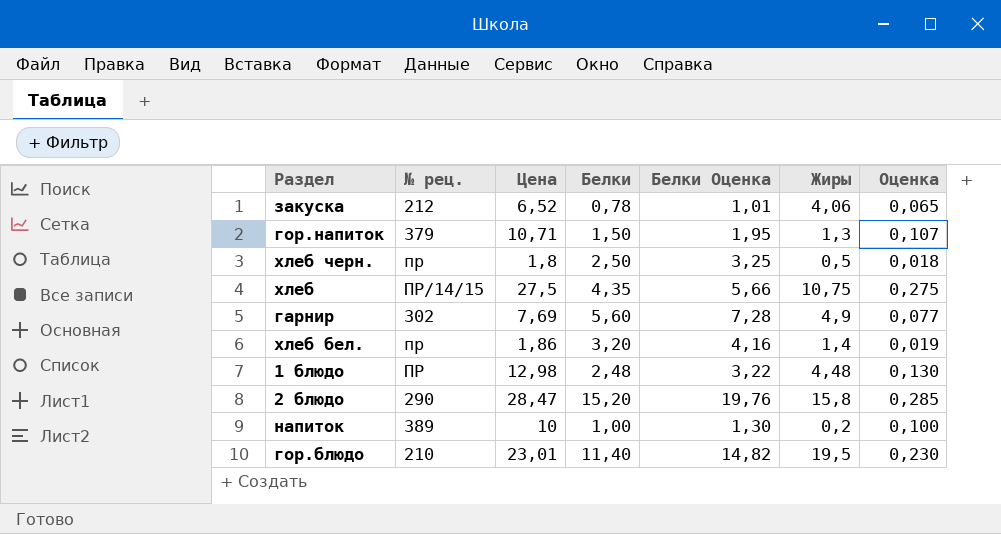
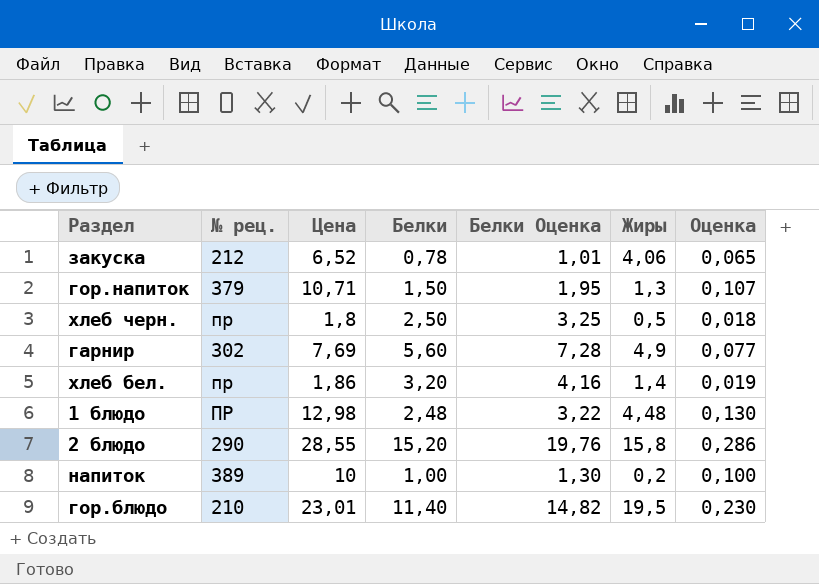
row хлеб: ПР/14/15 | 27,5 | 4,35 | 5,66 | 10,75 | 0,275 -> none
2 блюдо | Цена: 28,47 -> 28,55
2 блюдо | Оценка: 0,285 -> 0,286

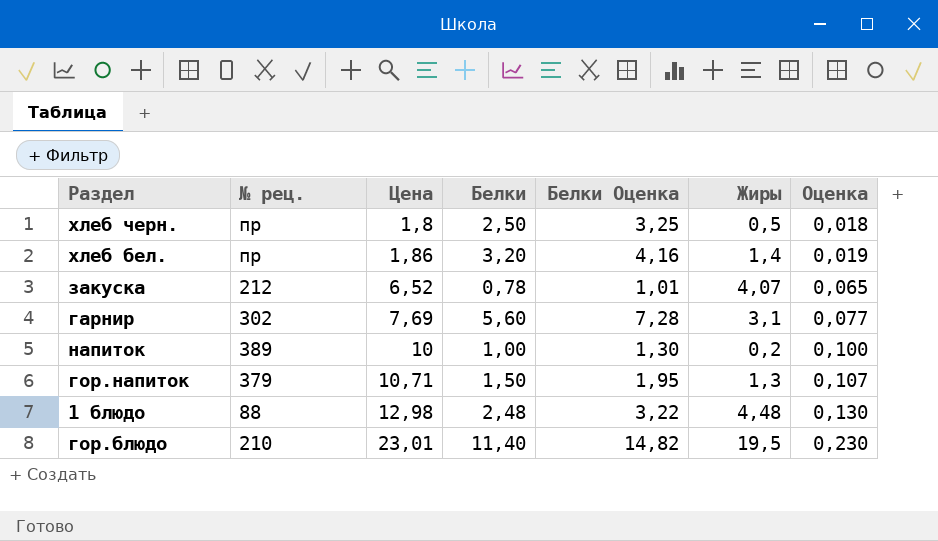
row order: none -> Цена ascending
row 2 блюдо: 290 | 28,55 | 15,20 | 19,76 | 15,8 | 0,286 -> none
закуска | Жиры: 4,06 -> 4,07
гарнир | Жиры: 4,9 -> 3,1
1 блюдо | № рец.: ПР -> 88

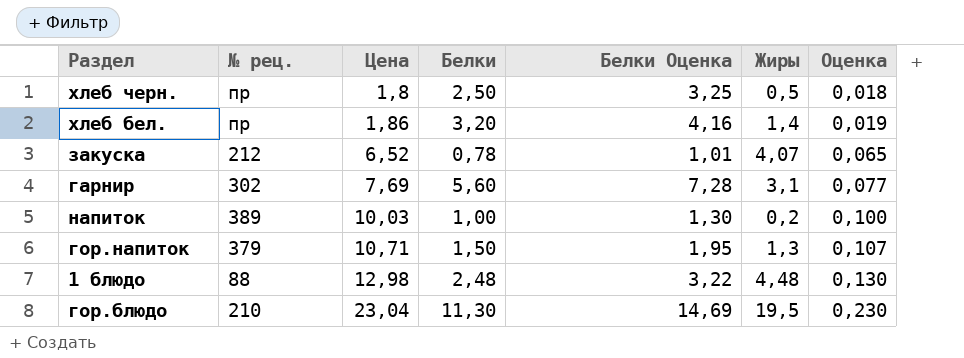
напиток | Цена: 10 -> 10,03
гор.блюдо | Цена: 23,01 -> 23,04
гор.блюдо | Белки: 11,40 -> 11,30
гор.блюдо | Белки Оценка: 14,82 -> 14,69

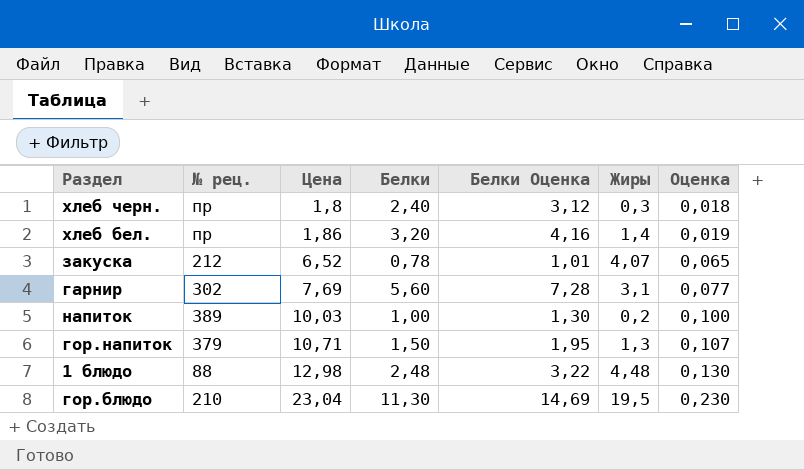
хлеб черн. | Белки: 2,50 -> 2,40
хлеб черн. | Белки Оценка: 3,25 -> 3,12
хлеб черн. | Жиры: 0,5 -> 0,3

